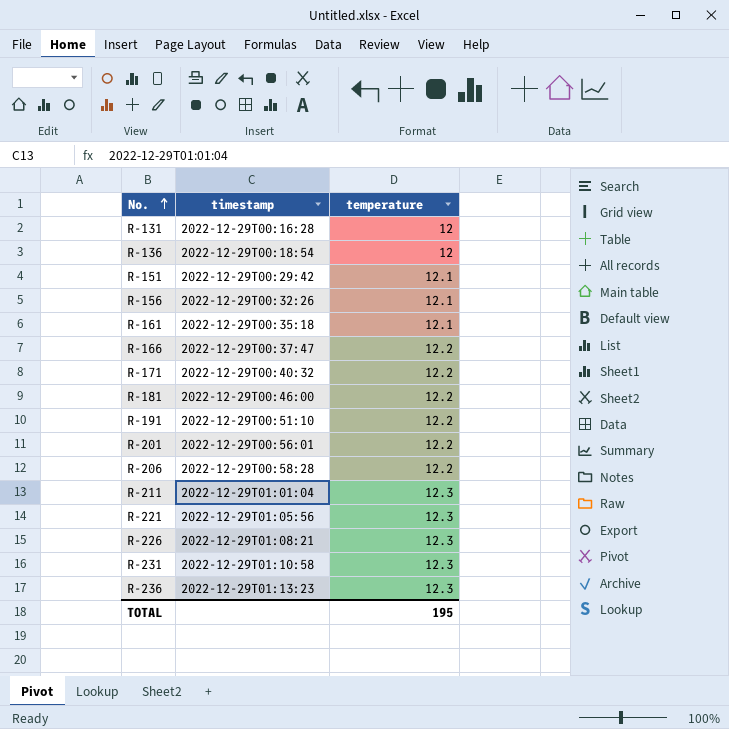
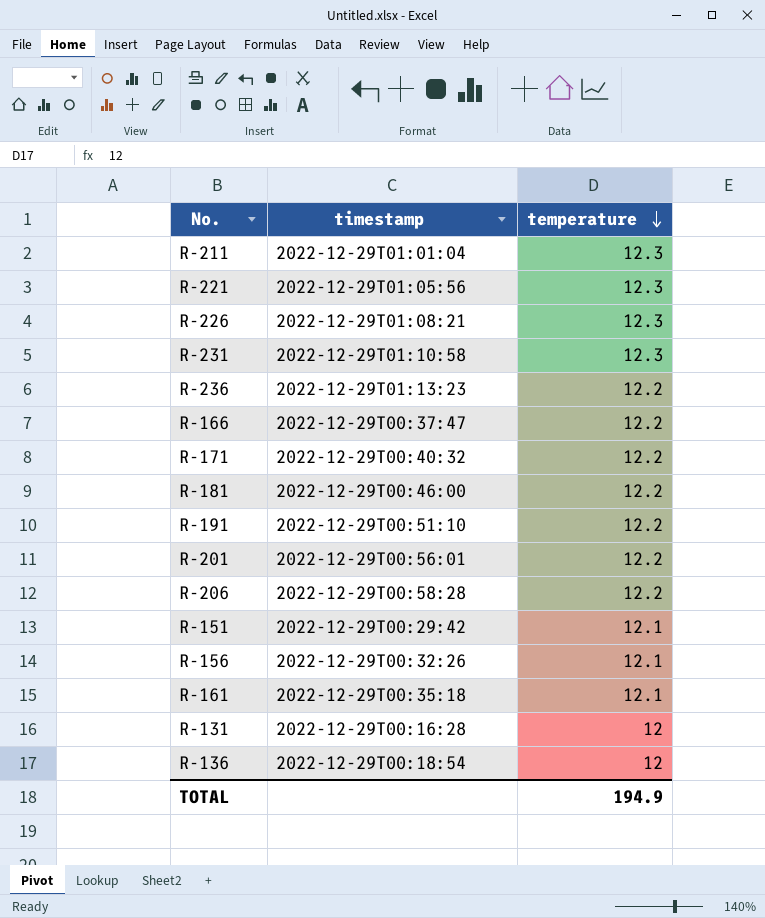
row order: No. ascending -> temperature descending
R-236 | temperature: 12.3 -> 12.2
TOTAL | temperature: 195 -> 194.9

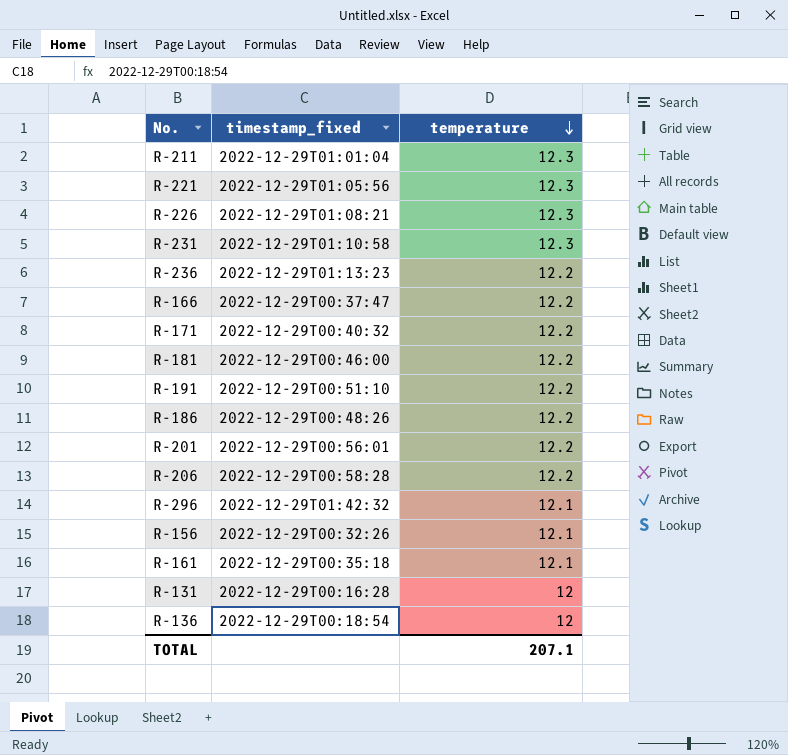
column name: timestamp -> timestamp_fixed
row R-151: 2022-12-29T00:29:42 | 12.1 -> none
row R-186: none -> 2022-12-29T00:48:26 | 12.2
row R-296: none -> 2022-12-29T01:42:32 | 12.1
TOTAL | temperature: 194.9 -> 207.1

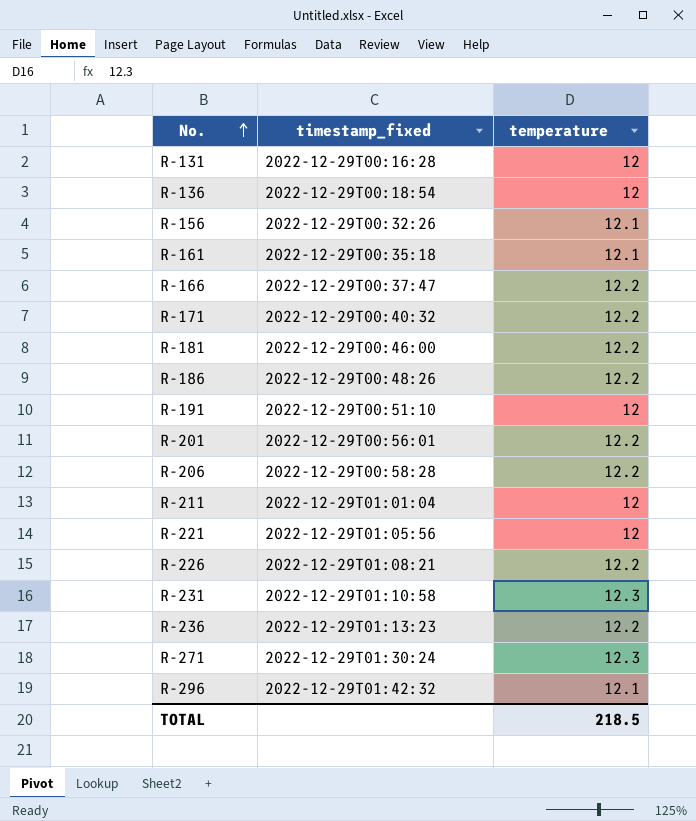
row order: temperature descending -> No. ascending
R-191 | temperature: 12.2 -> 12
R-211 | temperature: 12.3 -> 12
R-221 | temperature: 12.3 -> 12
R-226 | temperature: 12.3 -> 12.2
row R-271: none -> 2022-12-29T01:30:24 | 12.3
TOTAL | temperature: 207.1 -> 218.5

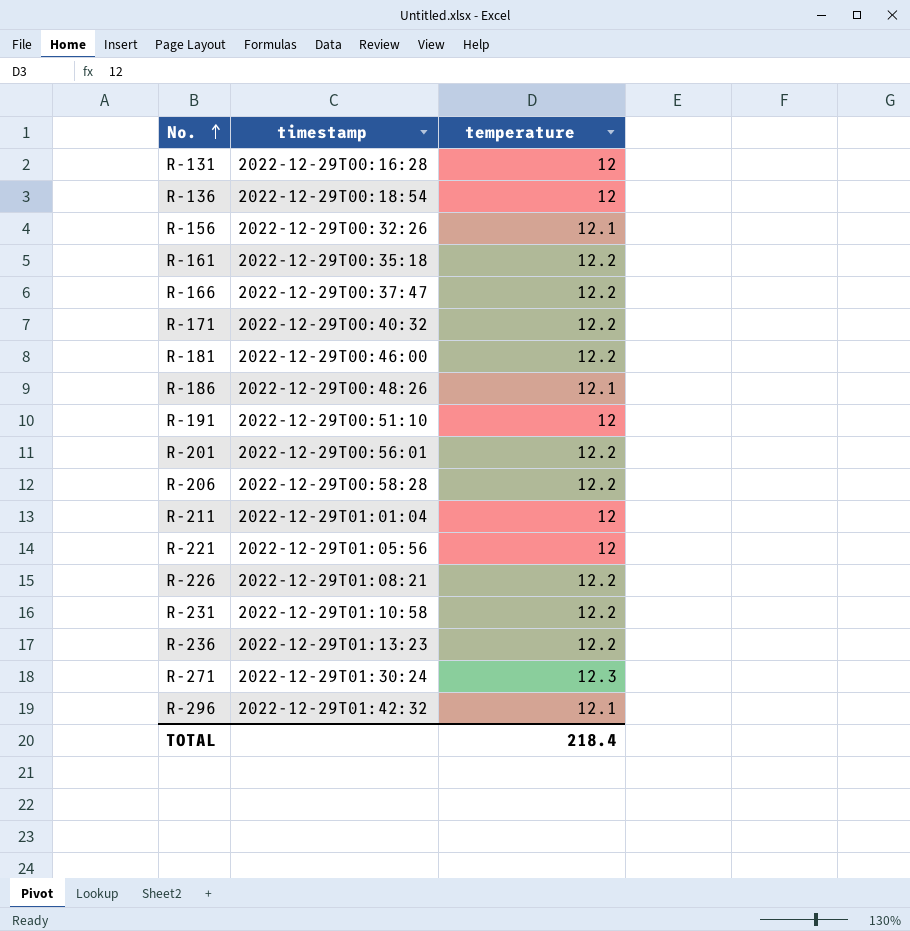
column name: timestamp_fixed -> timestamp
R-161 | temperature: 12.1 -> 12.2
R-186 | temperature: 12.2 -> 12.1
R-231 | temperature: 12.3 -> 12.2
TOTAL | temperature: 218.5 -> 218.4

